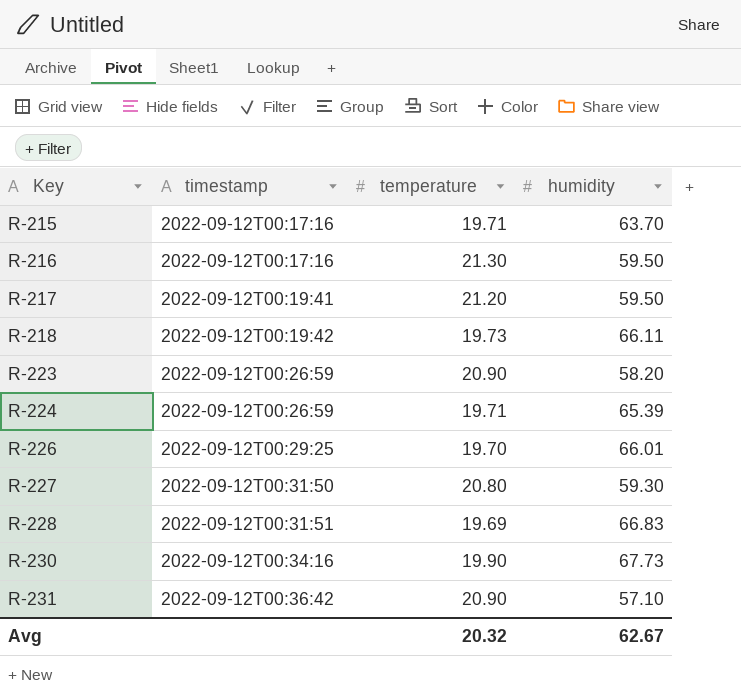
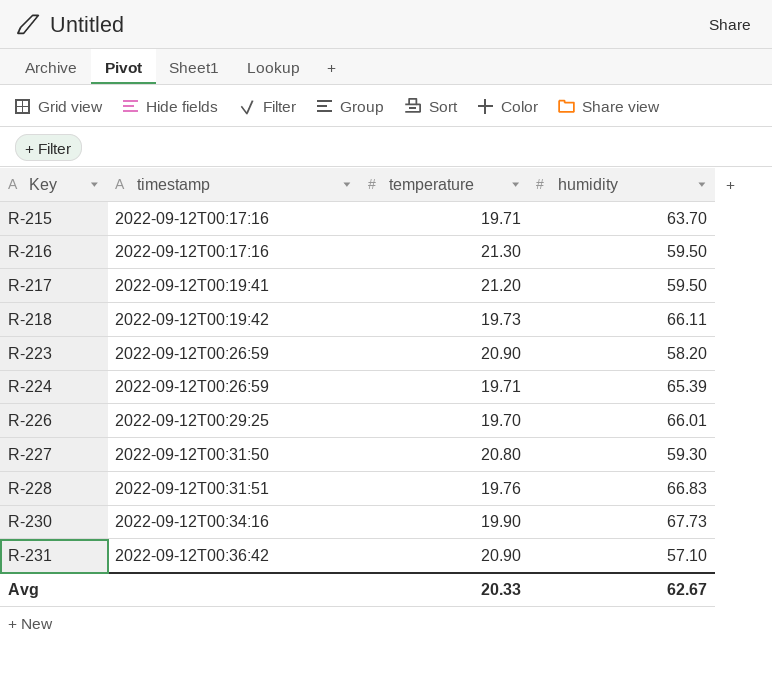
R-228 | temperature: 19.69 -> 19.76
Avg | temperature: 20.32 -> 20.33

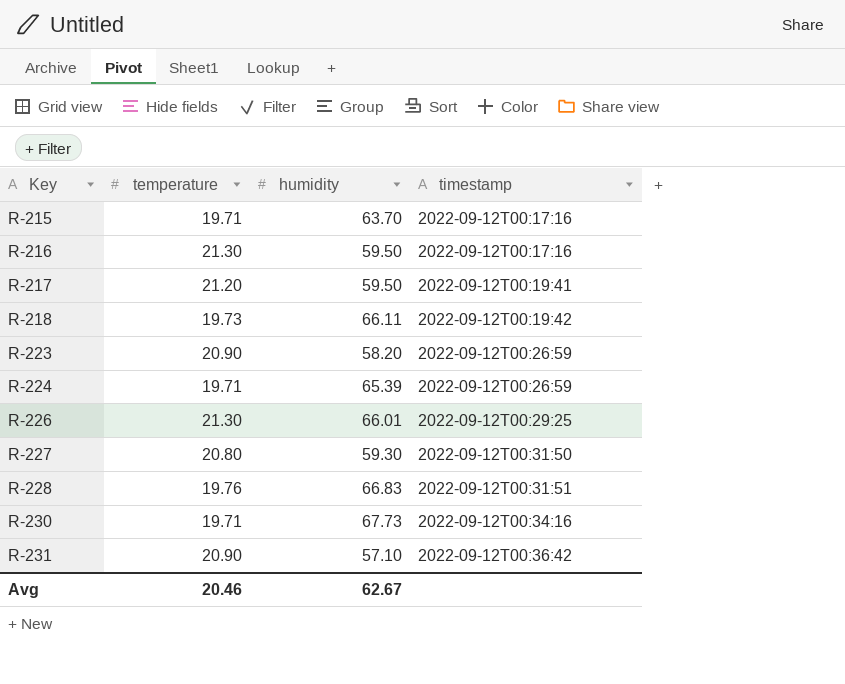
column timestamp | position: 2 -> 4
R-226 | temperature: 19.70 -> 21.30
R-230 | temperature: 19.90 -> 19.71
Avg | temperature: 20.33 -> 20.46

